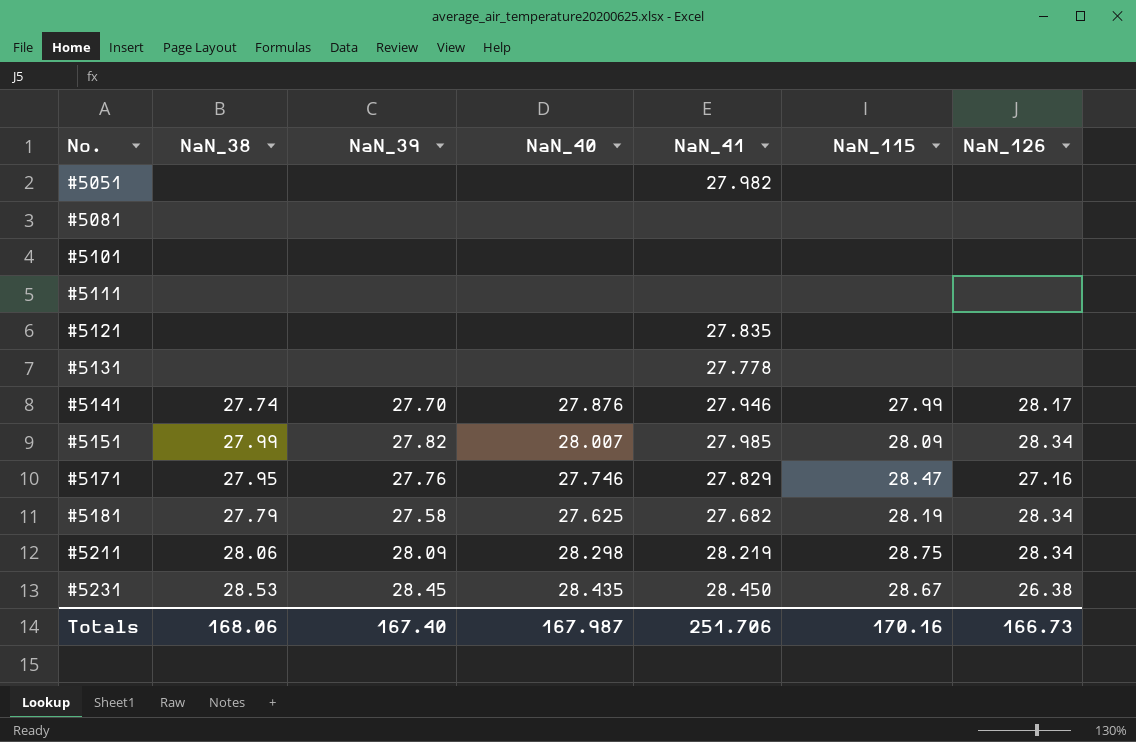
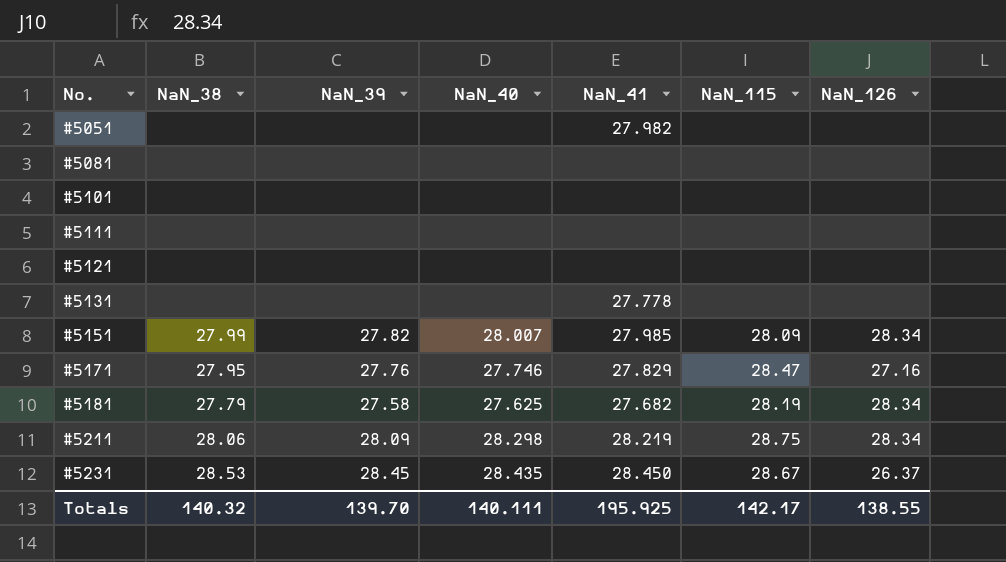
row #5141: 27.74 | 27.70 | 27.876 | 27.946 | 27.99 | 28.17 -> none
#5121 | NaN_41: 27.835 -> none
#5231 | NaN_126: 26.38 -> 26.37
Totals | NaN_38: 168.06 -> 140.32
Totals | NaN_39: 167.40 -> 139.70
Totals | NaN_40: 167.987 -> 140.111
Totals | NaN_41: 251.706 -> 195.925
Totals | NaN_115: 170.16 -> 142.17
Totals | NaN_126: 166.73 -> 138.55

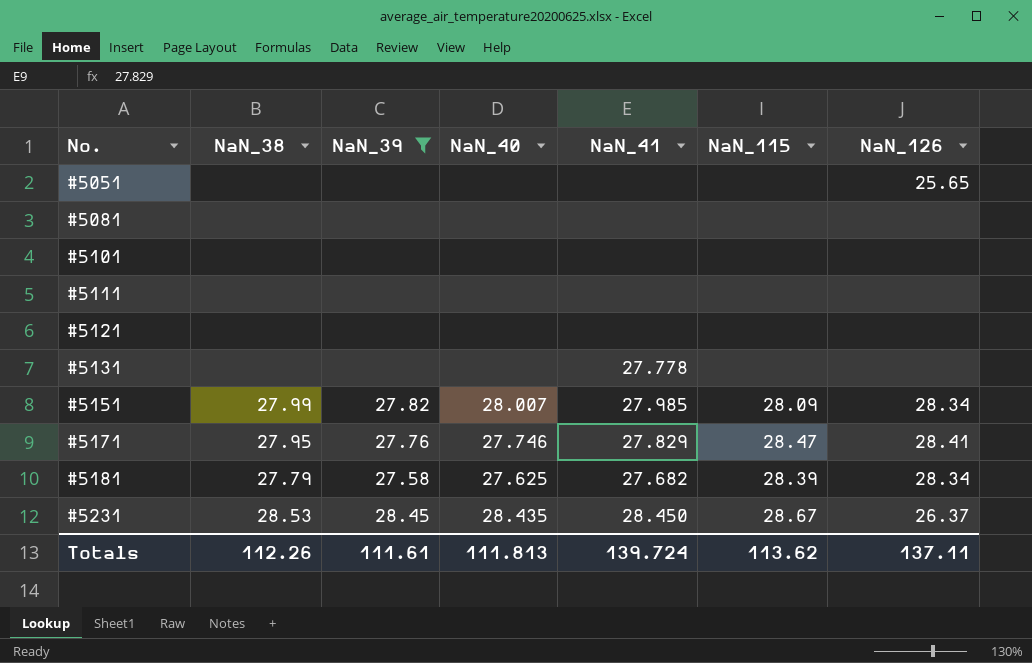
filter: none -> NaN_39 != 28.09
#5051 | NaN_41: 27.982 -> none
#5051 | NaN_126: none -> 25.65
#5171 | NaN_126: 27.16 -> 28.41
#5181 | NaN_115: 28.19 -> 28.39
Totals | NaN_38: 140.32 -> 112.26
Totals | NaN_39: 139.70 -> 111.61
Totals | NaN_40: 140.111 -> 111.813
Totals | NaN_41: 195.925 -> 139.724
Totals | NaN_115: 142.17 -> 113.62
Totals | NaN_126: 138.55 -> 137.11

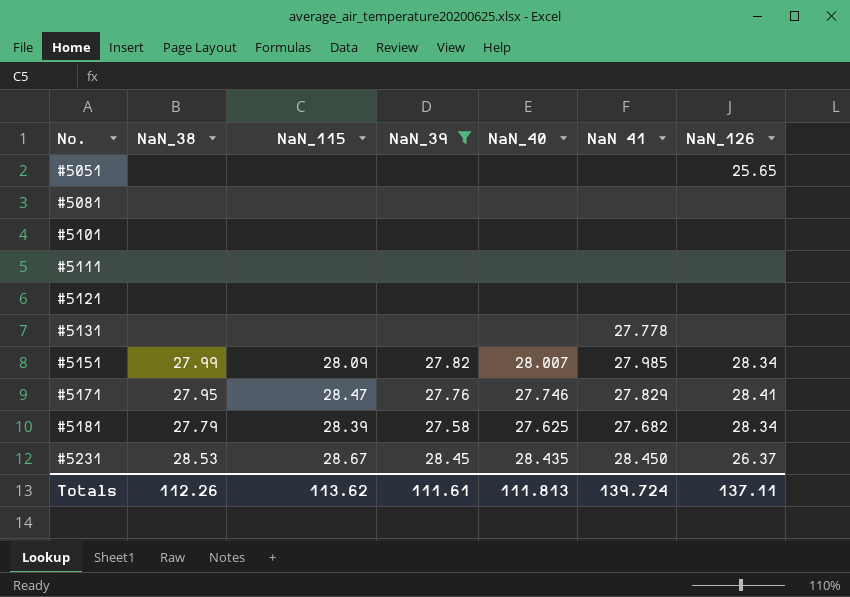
column NaN_115 | position: 6 -> 3
column name: NaN_41 -> NaN 41

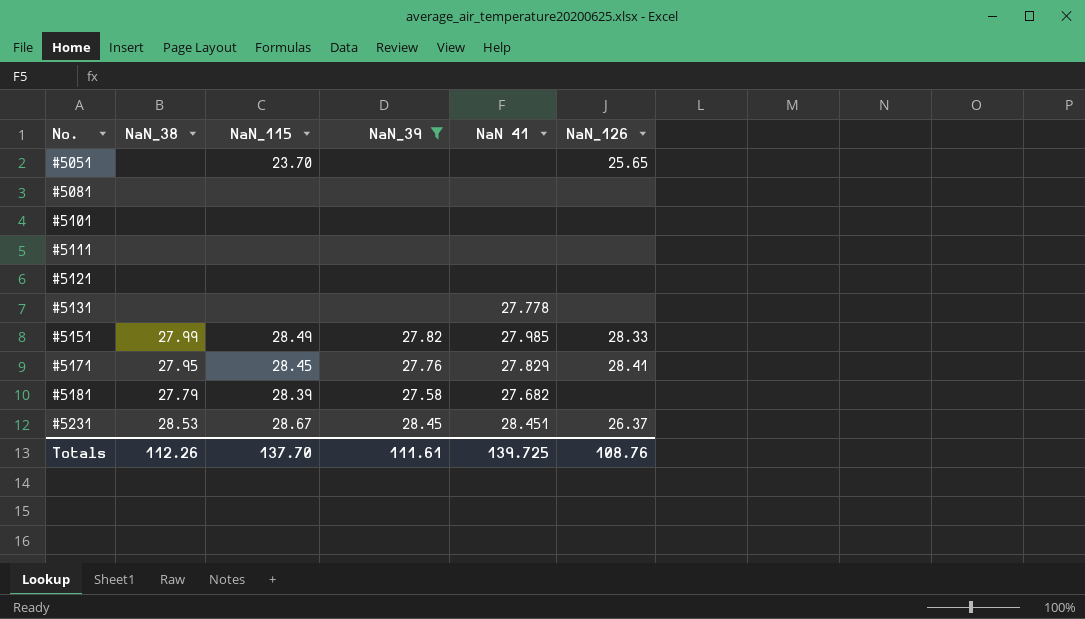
column NaN_40 | position: 5 -> none
#5051 | NaN_115: none -> 23.70
#5151 | NaN_115: 28.09 -> 28.49
#5151 | NaN_126: 28.34 -> 28.33
#5171 | NaN_115: 28.47 -> 28.45
#5181 | NaN_126: 28.34 -> none
#5231 | NaN 41: 28.450 -> 28.451
Totals | NaN_115: 113.62 -> 137.70
Totals | NaN 41: 139.724 -> 139.725
Totals | NaN_126: 137.11 -> 108.76

